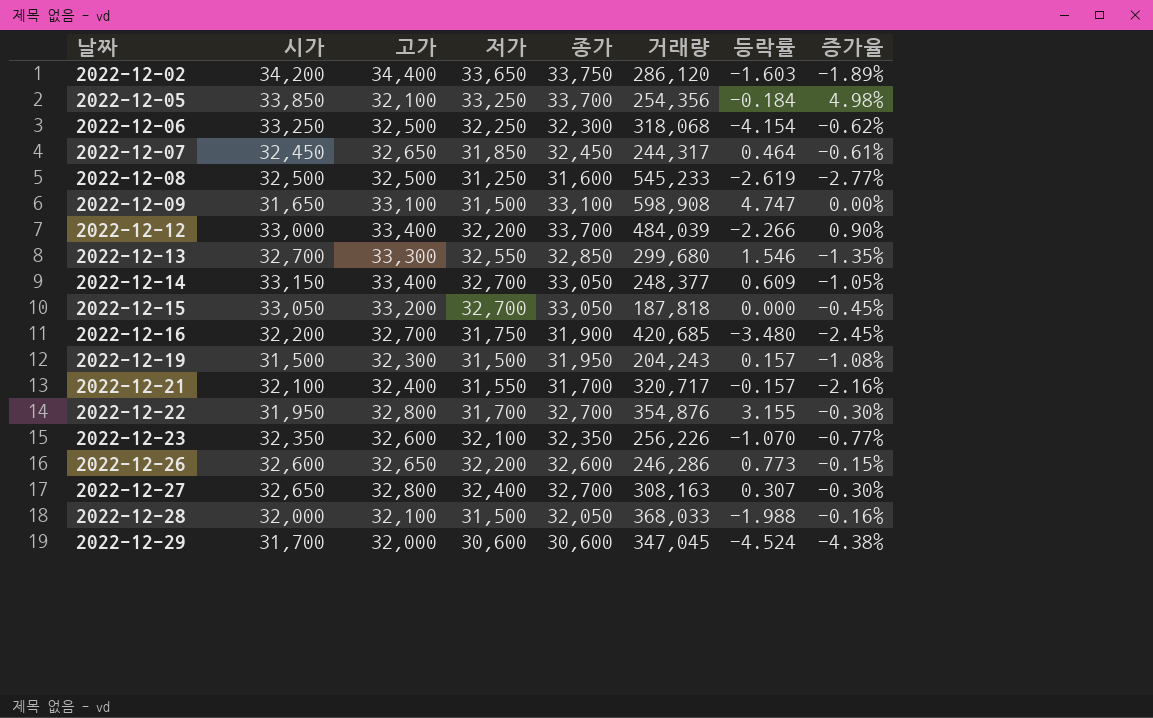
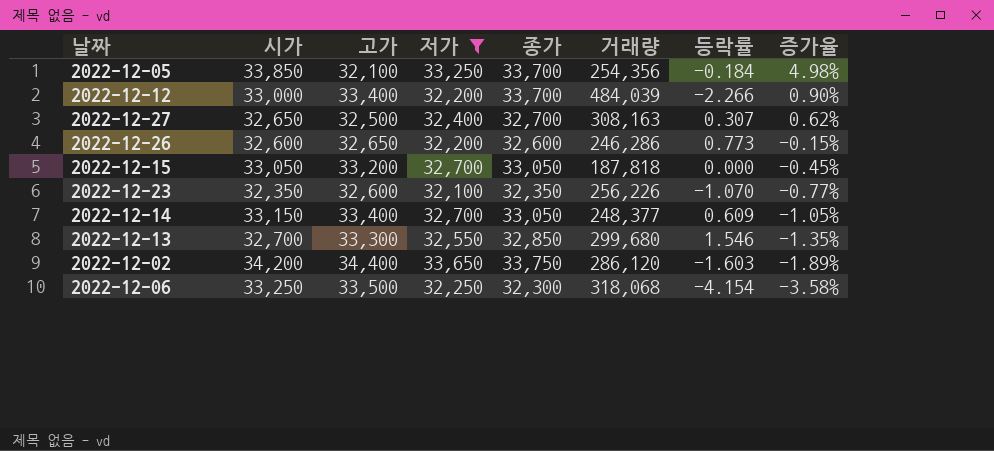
filter: none -> 저가 >= 32,100
row order: 날짜 ascending -> 증가율 descending
2022-12-27 | 고가: 32,800 -> 32,500
2022-12-27 | 증가율: -0.30% -> 0.62%
2022-12-06 | 고가: 32,500 -> 33,500
2022-12-06 | 증가율: -0.62% -> -3.58%

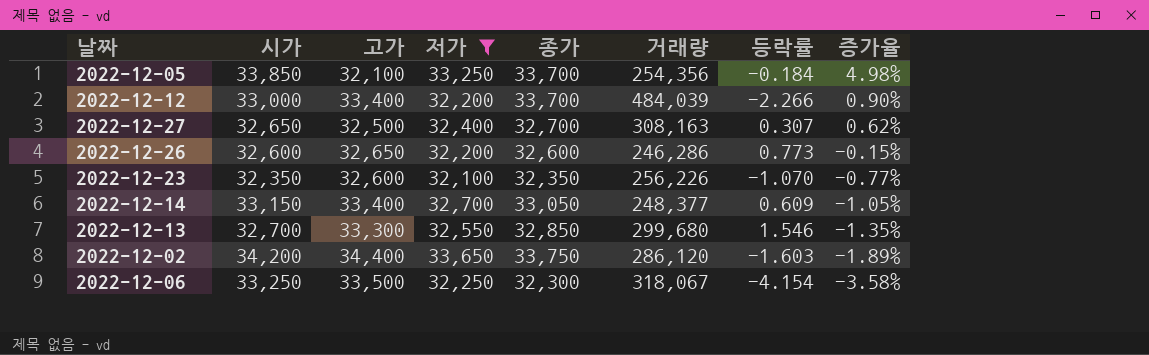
row 2022-12-15: 33,050 | 33,200 | 32,700 | 33,050 | 187,818 | 0.000 | -0.45% -> none
2022-12-06 | 거래량: 318,068 -> 318,067

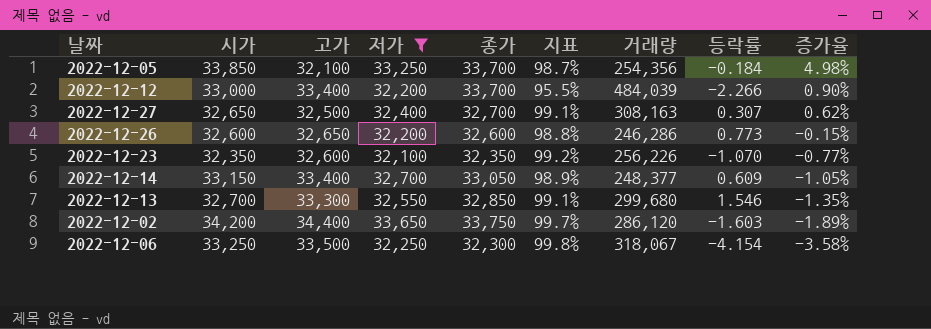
column 지표 | formula: none -> [저가] / [종가]

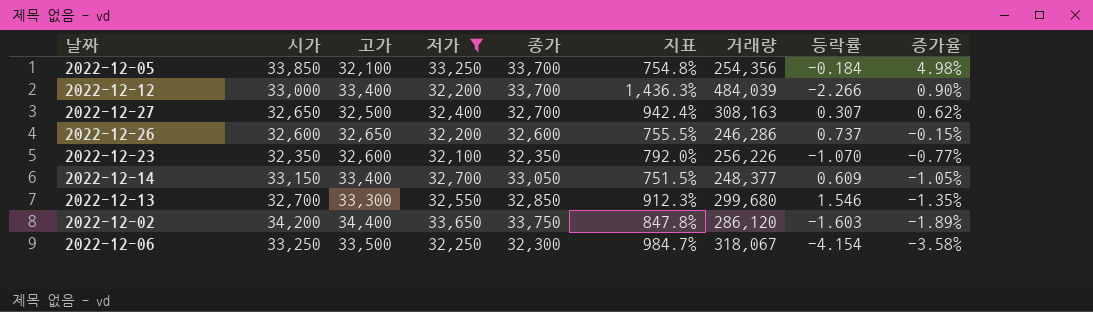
column 지표 | formula: [저가] / [종가] -> [거래량] / [종가]
2022-12-26 | 등락률: 0.773 -> 0.737

